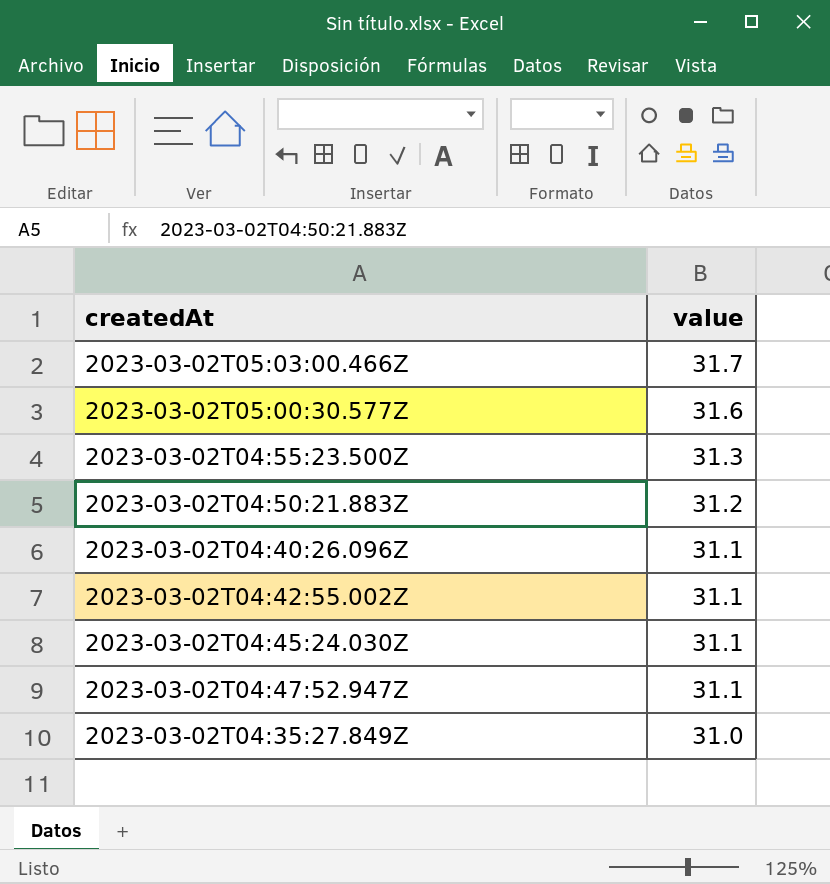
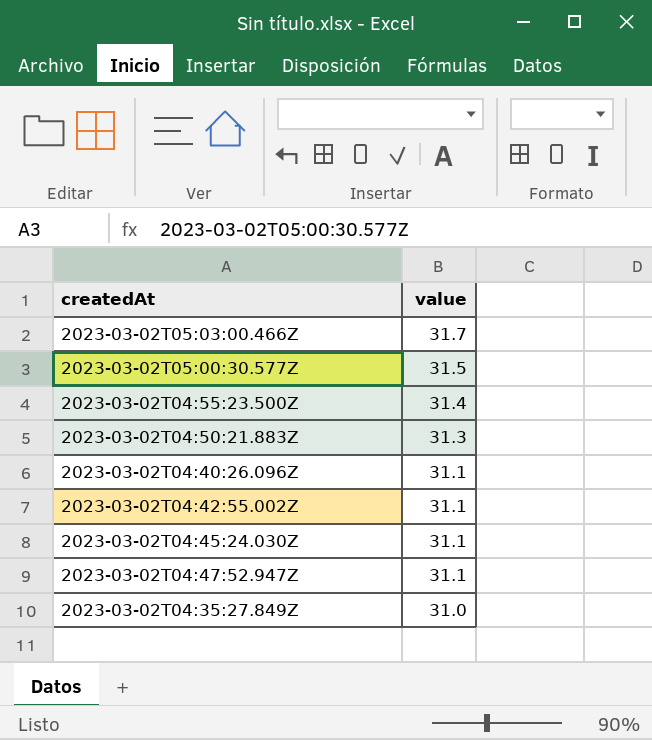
2023-03-02T05:00:30.577Z | value: 31.6 -> 31.5
2023-03-02T04:55:23.500Z | value: 31.3 -> 31.4
2023-03-02T04:50:21.883Z | value: 31.2 -> 31.3

